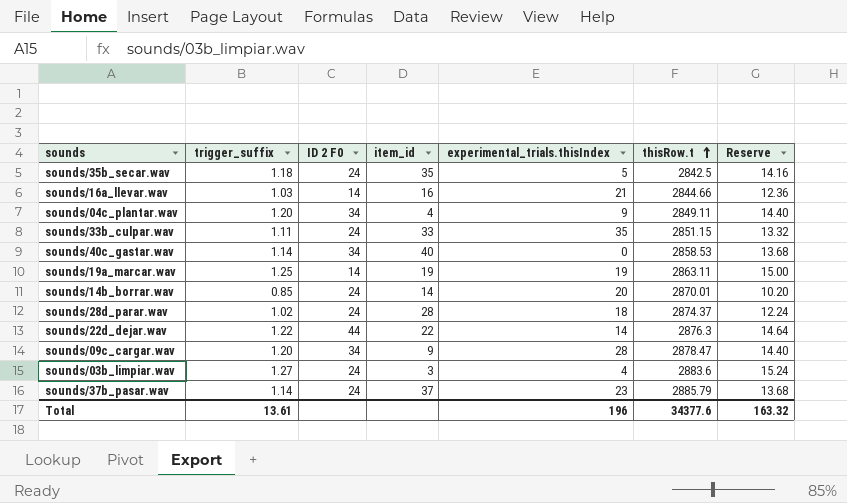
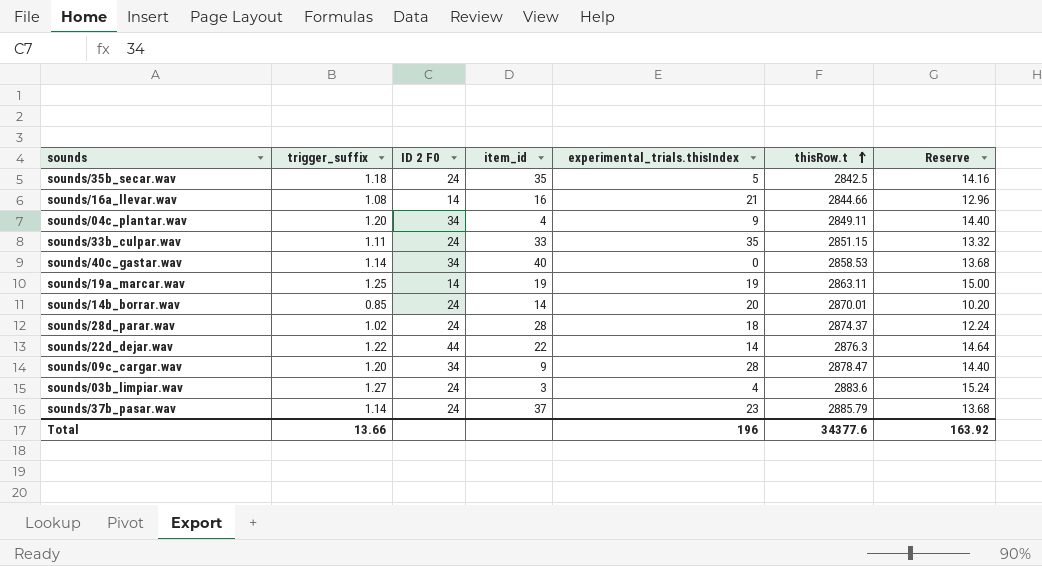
sounds/16a_llevar.wav | trigger_suffix: 1.03 -> 1.08
sounds/16a_llevar.wav | Reserve: 12.36 -> 12.96
Total | trigger_suffix: 13.61 -> 13.66
Total | Reserve: 163.32 -> 163.92

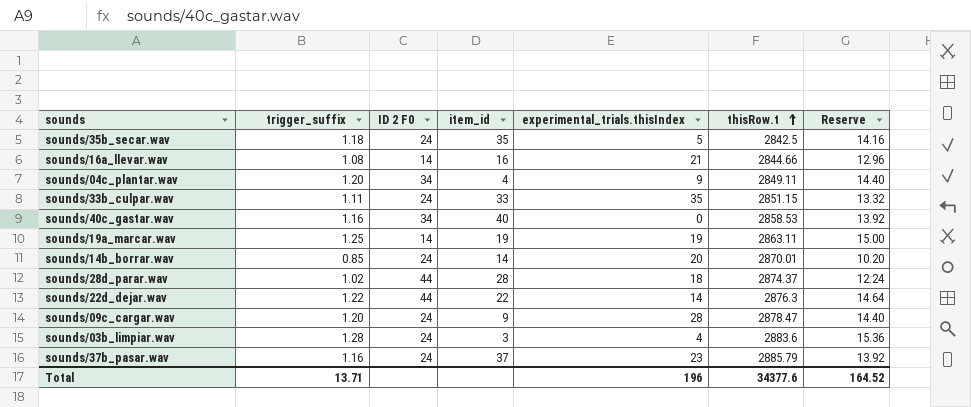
sounds/40c_gastar.wav | trigger_suffix: 1.14 -> 1.16
sounds/40c_gastar.wav | Reserve: 13.68 -> 13.92
sounds/28d_parar.wav | ID 2 F0: 24 -> 44
sounds/09c_cargar.wav | ID 2 F0: 34 -> 24
sounds/03b_limpiar.wav | trigger_suffix: 1.27 -> 1.28
sounds/03b_limpiar.wav | Reserve: 15.24 -> 15.36
sounds/37b_pasar.wav | trigger_suffix: 1.14 -> 1.16
sounds/37b_pasar.wav | Reserve: 13.68 -> 13.92
Total | trigger_suffix: 13.66 -> 13.71
Total | Reserve: 163.92 -> 164.52

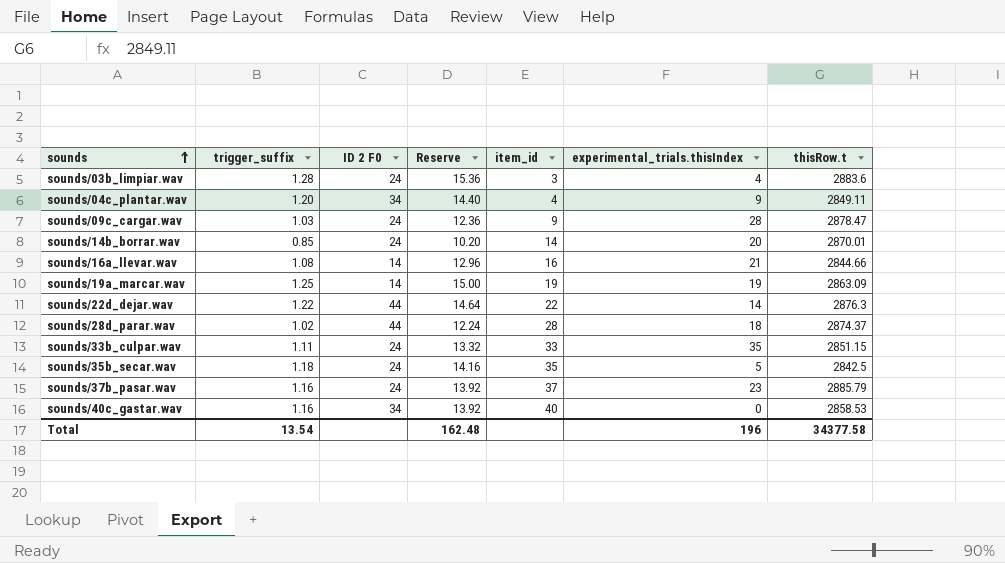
row order: thisRow.t ascending -> sounds ascending
column Reserve | position: 7 -> 4
sounds/09c_cargar.wav | trigger_suffix: 1.20 -> 1.03
sounds/09c_cargar.wav | Reserve: 14.40 -> 12.36
sounds/19a_marcar.wav | thisRow.t: 2863.11 -> 2863.09
Total | trigger_suffix: 13.71 -> 13.54
Total | Reserve: 164.52 -> 162.48
Total | thisRow.t: 34377.6 -> 34377.58

